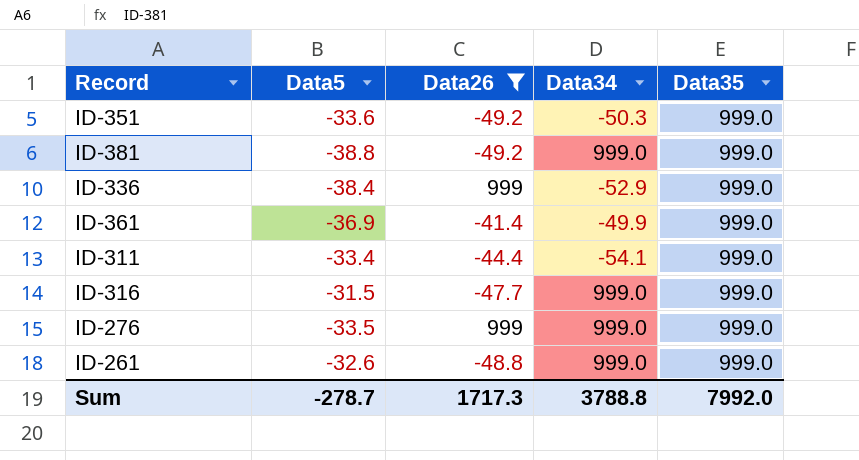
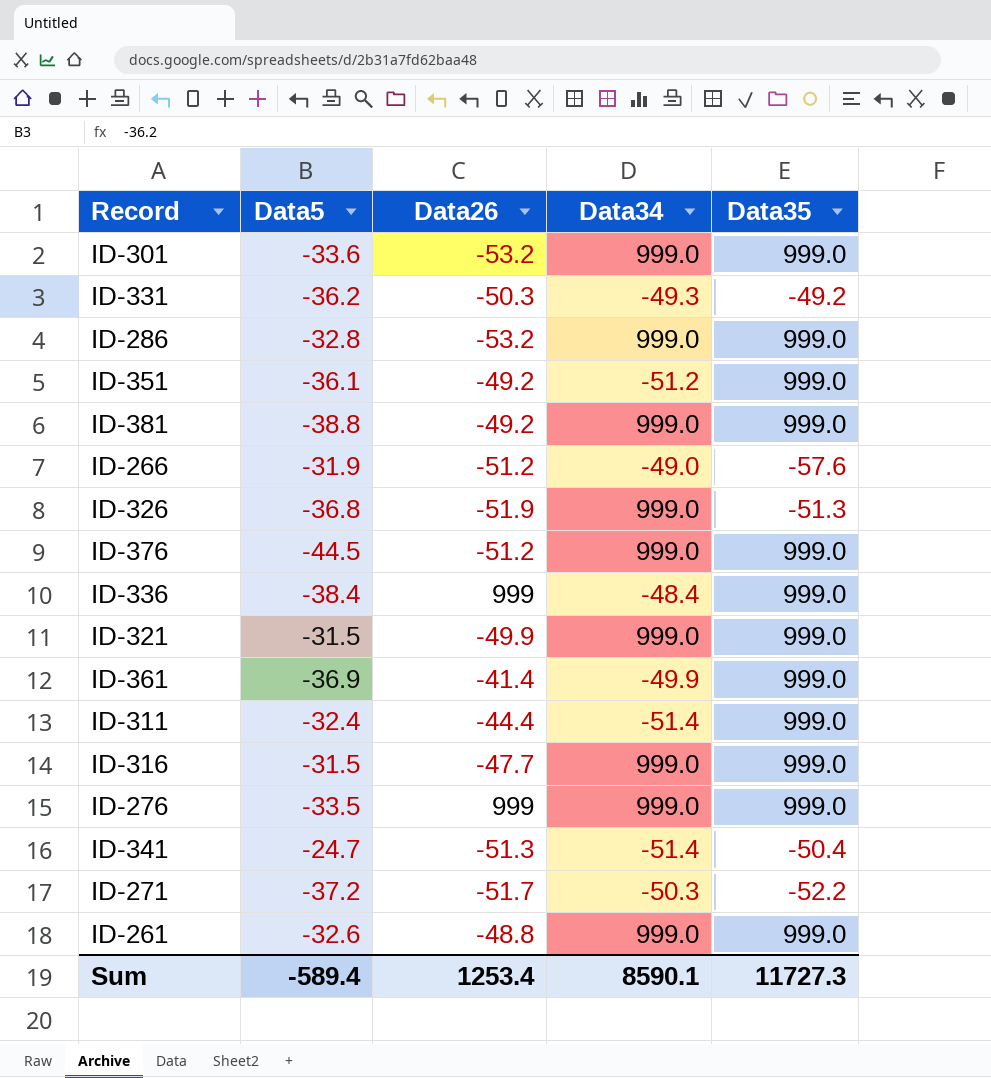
filter: Data26 >= -49.2 -> none
ID-351 | Data5: -33.6 -> -36.1
ID-351 | Data34: -50.3 -> -51.2
ID-336 | Data34: -52.9 -> -48.4
ID-311 | Data5: -33.4 -> -32.4
ID-311 | Data34: -54.1 -> -51.4
Sum | Data5: -278.7 -> -589.4
Sum | Data26: 1717.3 -> 1253.4
Sum | Data34: 3788.8 -> 8590.1
Sum | Data35: 7992.0 -> 11727.3

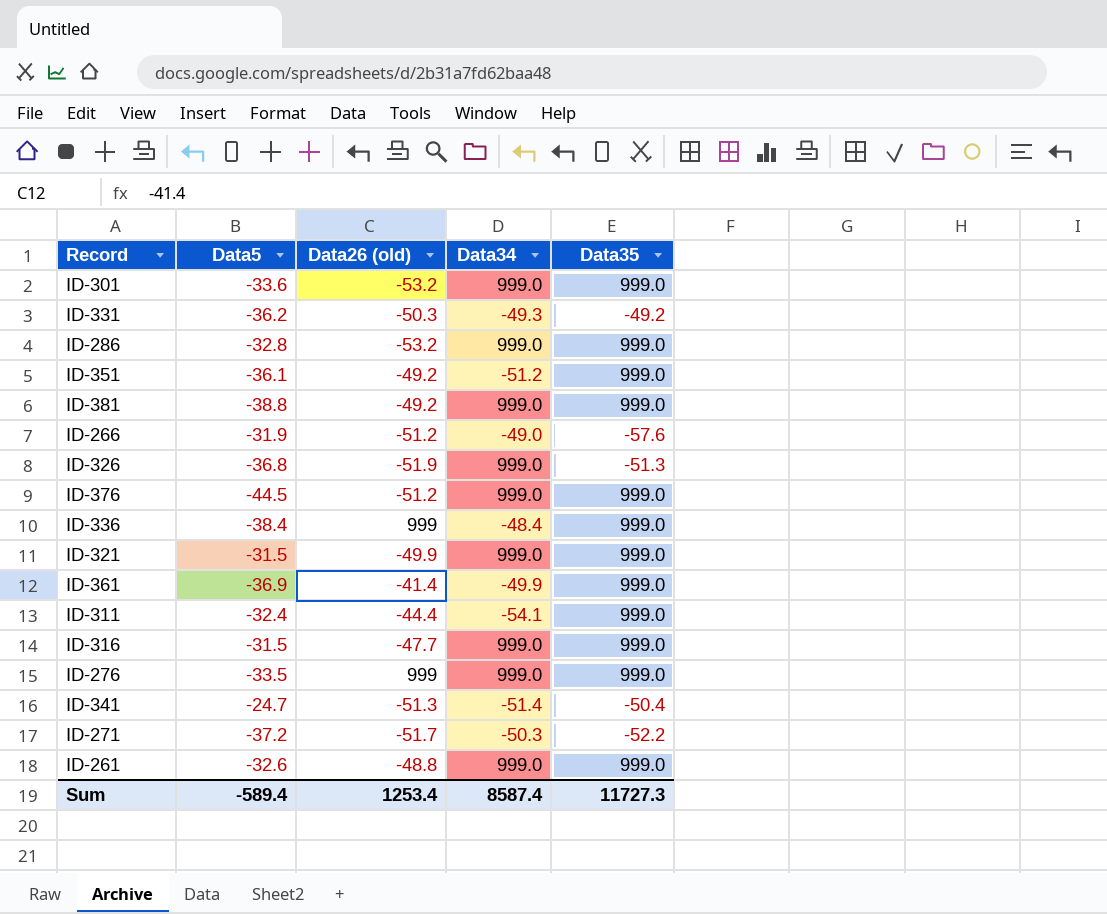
column name: Data26 -> Data26 (old)
ID-311 | Data34: -51.4 -> -54.1
Sum | Data34: 8590.1 -> 8587.4

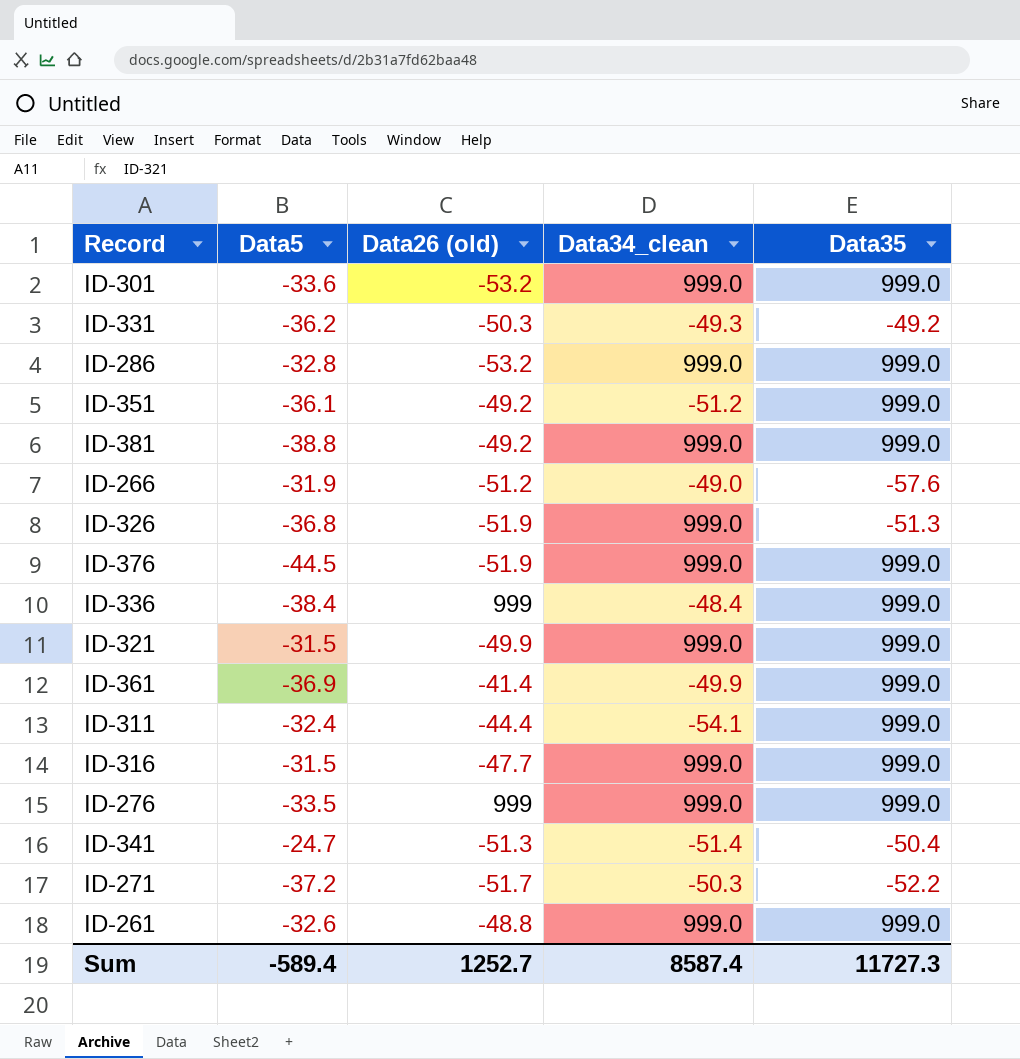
column name: Data34 -> Data34_clean
ID-376 | Data26 (old): -51.2 -> -51.9
Sum | Data26 (old): 1253.4 -> 1252.7

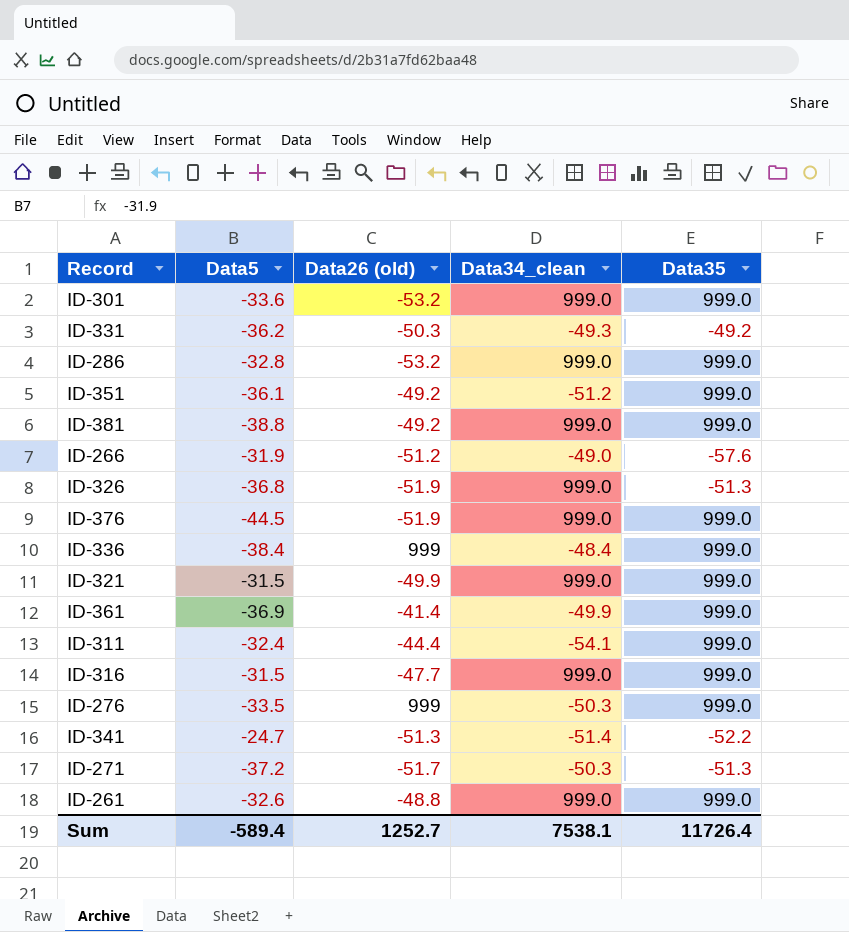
ID-276 | Data34_clean: 999.0 -> -50.3
ID-341 | Data35: -50.4 -> -52.2
ID-271 | Data35: -52.2 -> -51.3
Sum | Data34_clean: 8587.4 -> 7538.1
Sum | Data35: 11727.3 -> 11726.4

